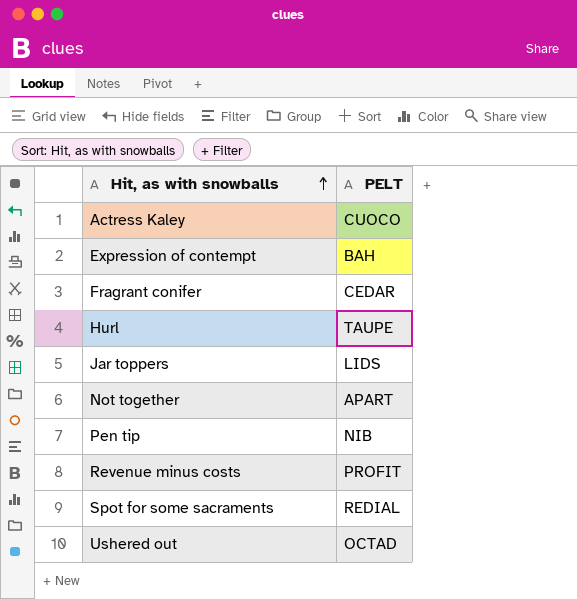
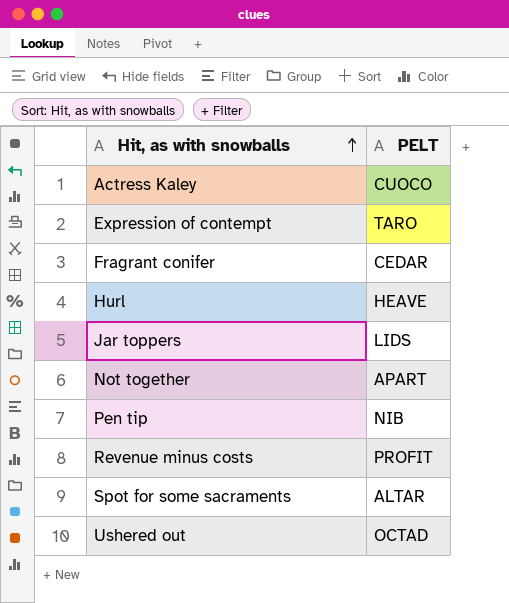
Expression of contempt | PELT: BAH -> TARO
Hurl | PELT: TAUPE -> HEAVE
Spot for some sacraments | PELT: REDIAL -> ALTAR

